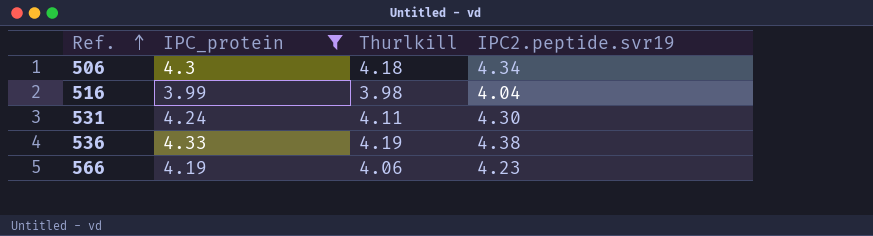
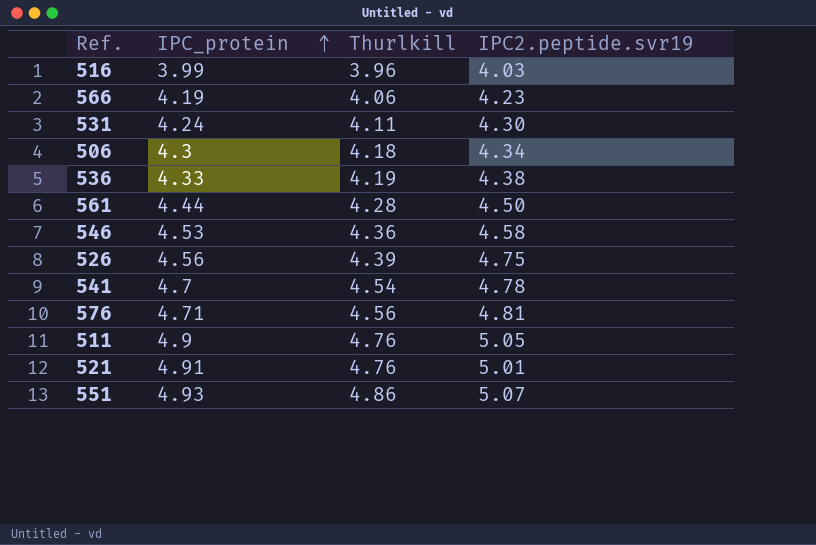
filter: IPC_protein <= 4.33 -> none
row order: Ref. ascending -> IPC_protein ascending
516 | Thurlkill: 3.98 -> 3.96
516 | IPC2.peptide.svr19: 4.04 -> 4.03

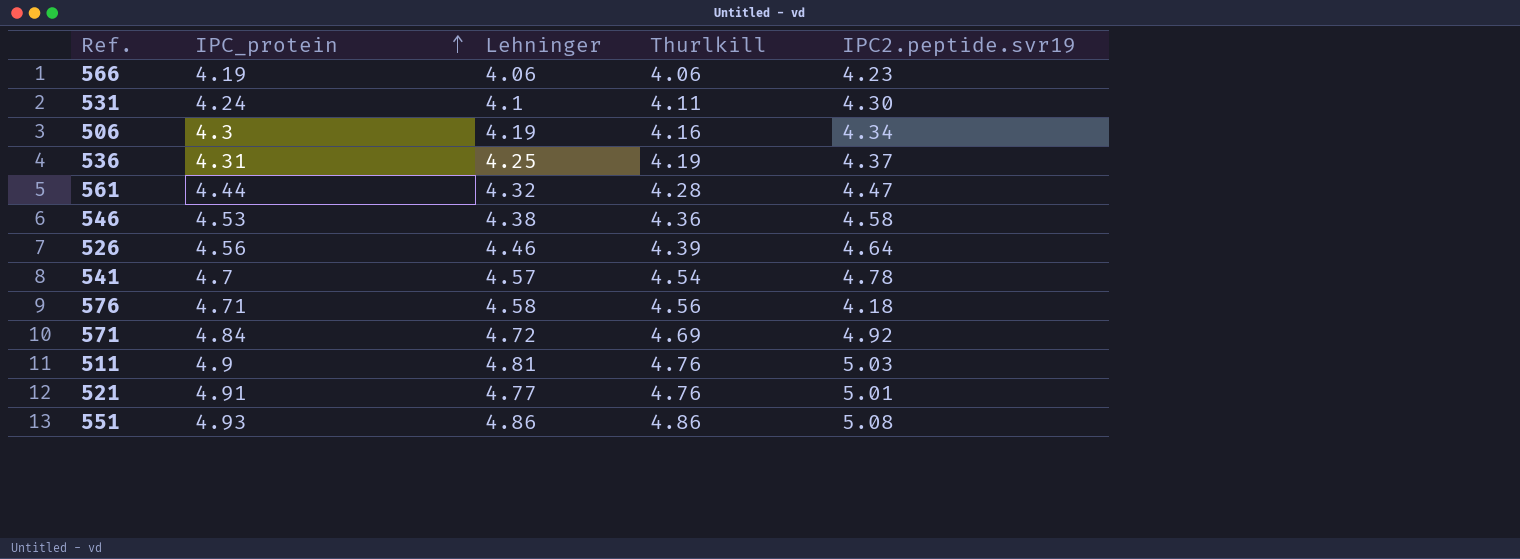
column Lehninger | position: none -> 3
row 516: 3.99 | 3.96 | 4.03 -> none
506 | Thurlkill: 4.18 -> 4.16
536 | IPC_protein: 4.33 -> 4.31
536 | IPC2.peptide.svr19: 4.38 -> 4.37
561 | IPC2.peptide.svr19: 4.50 -> 4.47
526 | IPC2.peptide.svr19: 4.75 -> 4.64
576 | IPC2.peptide.svr19: 4.81 -> 4.18
row 571: none -> 4.84 | 4.72 | 4.69 | 4.92
511 | IPC2.peptide.svr19: 5.05 -> 5.03
551 | IPC2.peptide.svr19: 5.07 -> 5.08

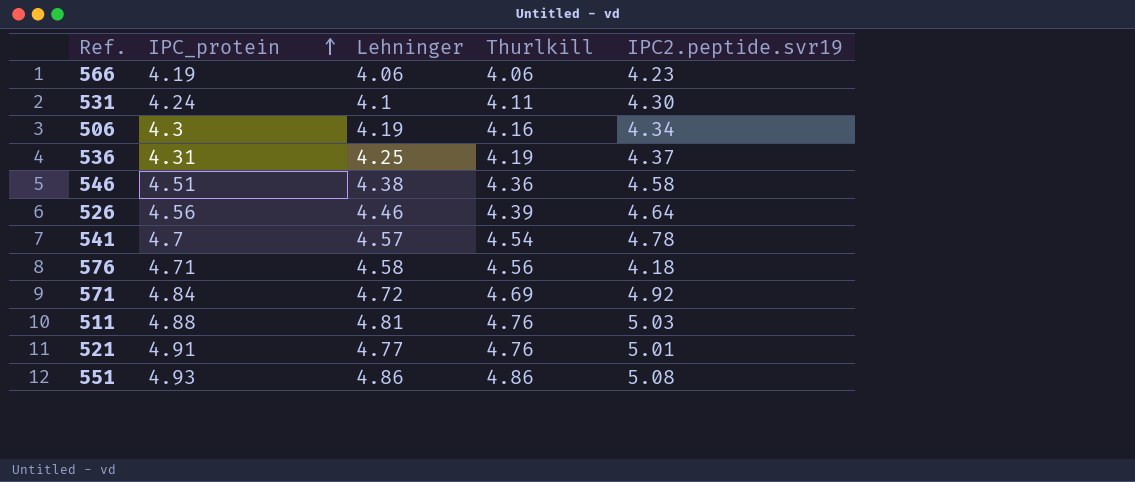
row 561: 4.44 | 4.32 | 4.28 | 4.47 -> none
546 | IPC_protein: 4.53 -> 4.51
511 | IPC_protein: 4.9 -> 4.88

